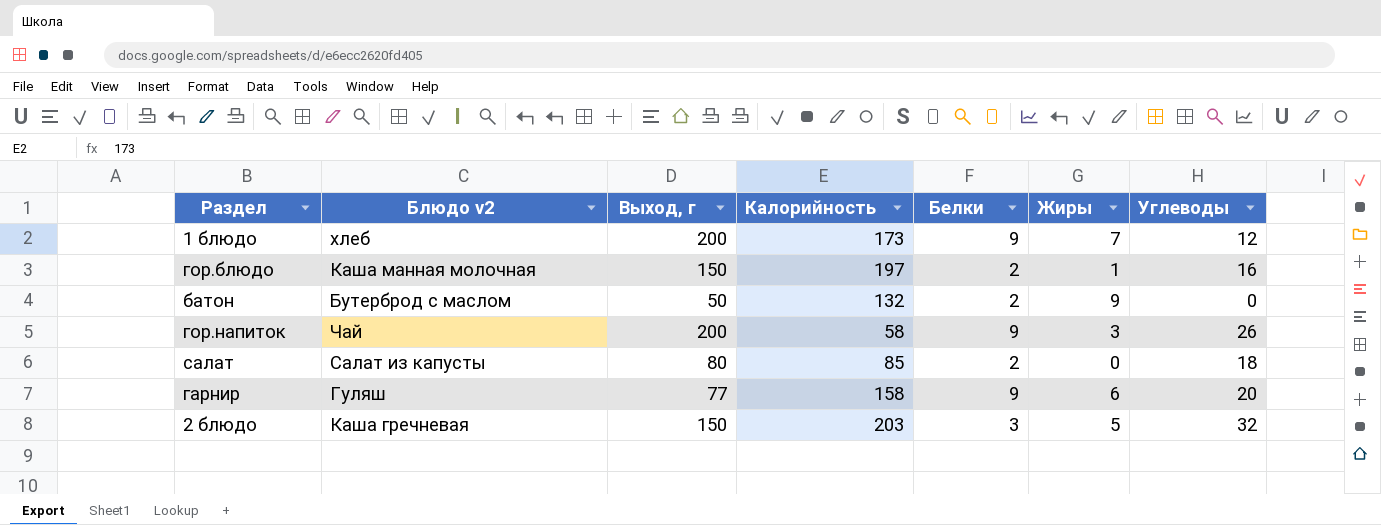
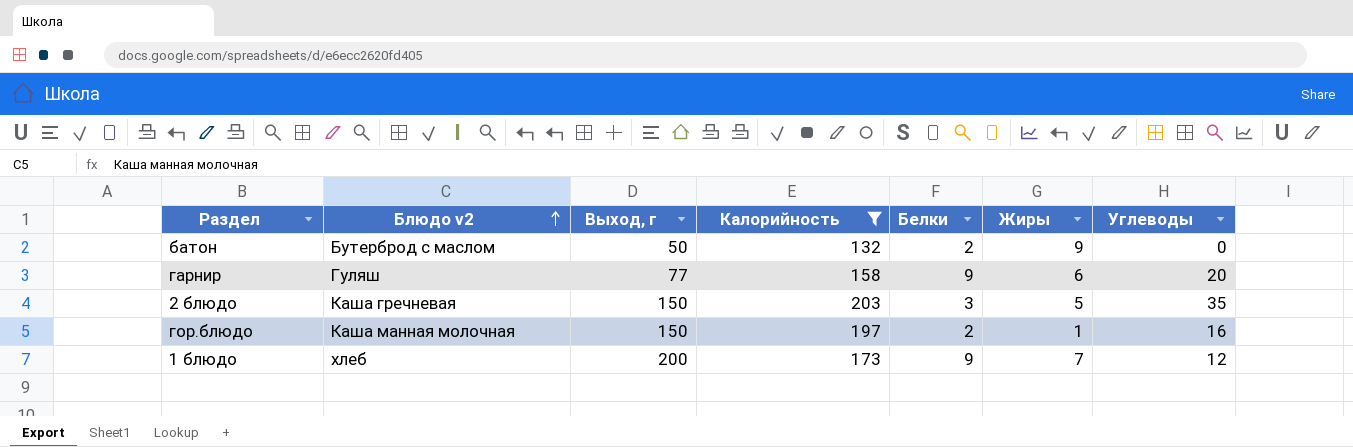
filter: none -> Калорийность >= 132
row order: none -> Блюдо v2 ascending
2 блюдо | Углеводы: 32 -> 35

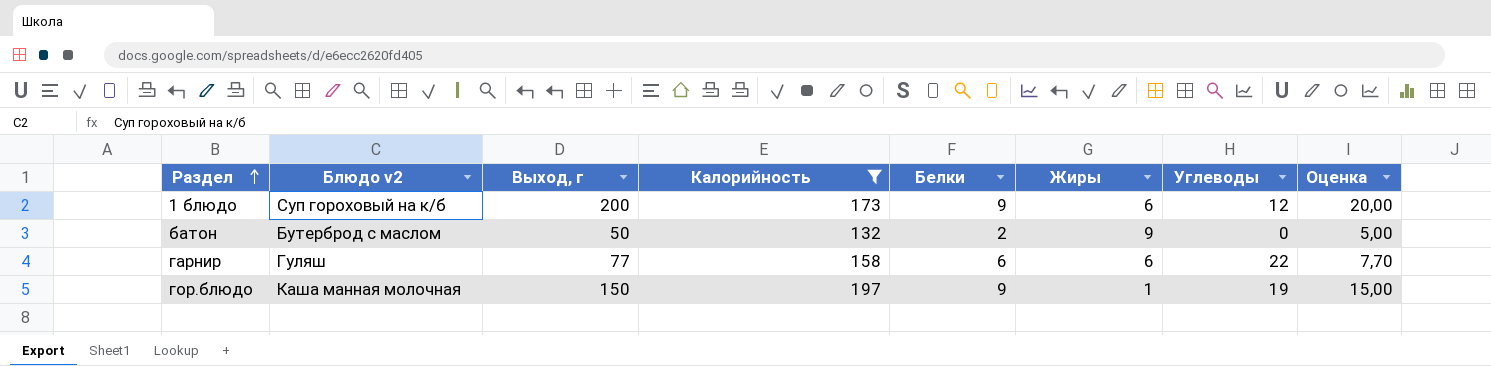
row order: Блюдо v2 ascending -> Раздел ascending
column Оценка | formula: none -> [Выход, г] * 0,1
row 2 блюдо: Каша гречневая | 150 | 203 | 3 | 5 | 35 -> none
1 блюдо | Блюдо v2: хлеб -> Суп гороховый на к/б
1 блюдо | Жиры: 7 -> 6
гарнир | Белки: 9 -> 6
гарнир | Углеводы: 20 -> 22
гор.блюдо | Белки: 2 -> 9
гор.блюдо | Углеводы: 16 -> 19

